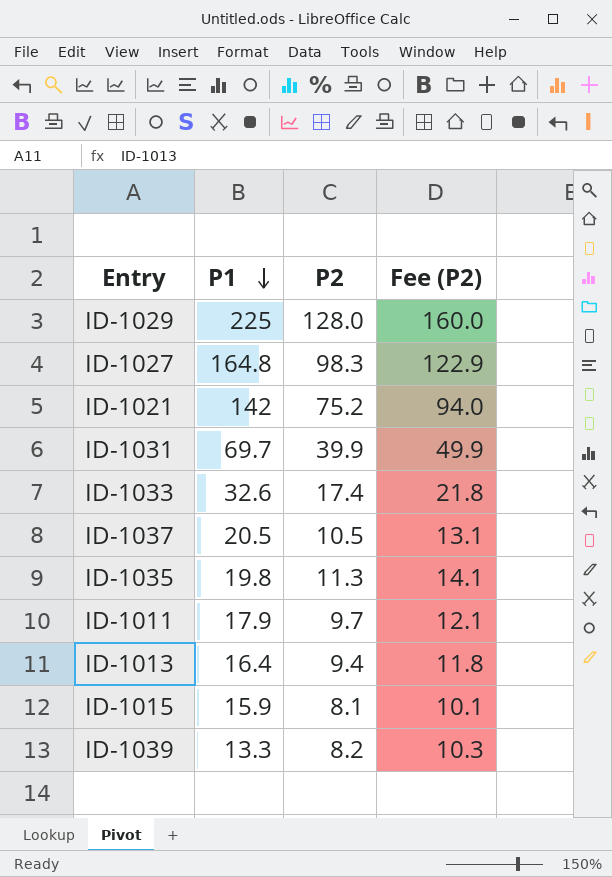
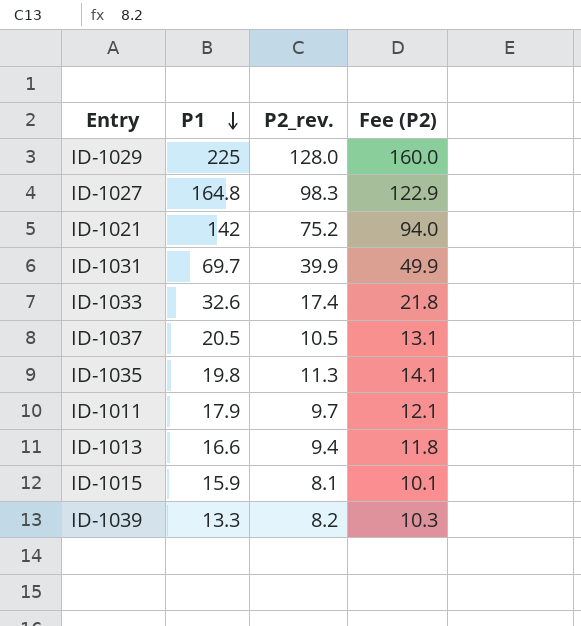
column name: P2 -> P2_rev.
ID-1013 | P1: 16.4 -> 16.6

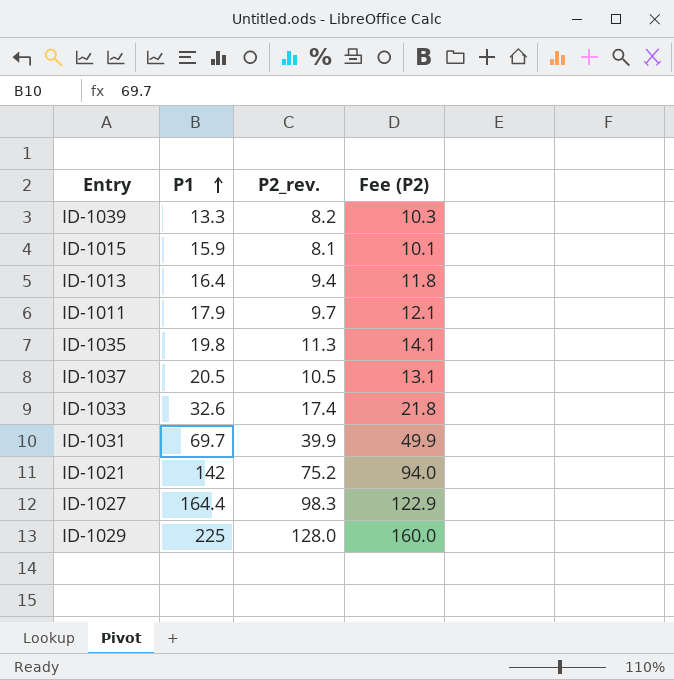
row order: P1 descending -> P1 ascending
ID-1013 | P1: 16.6 -> 16.4
ID-1027 | P1: 164.8 -> 164.4

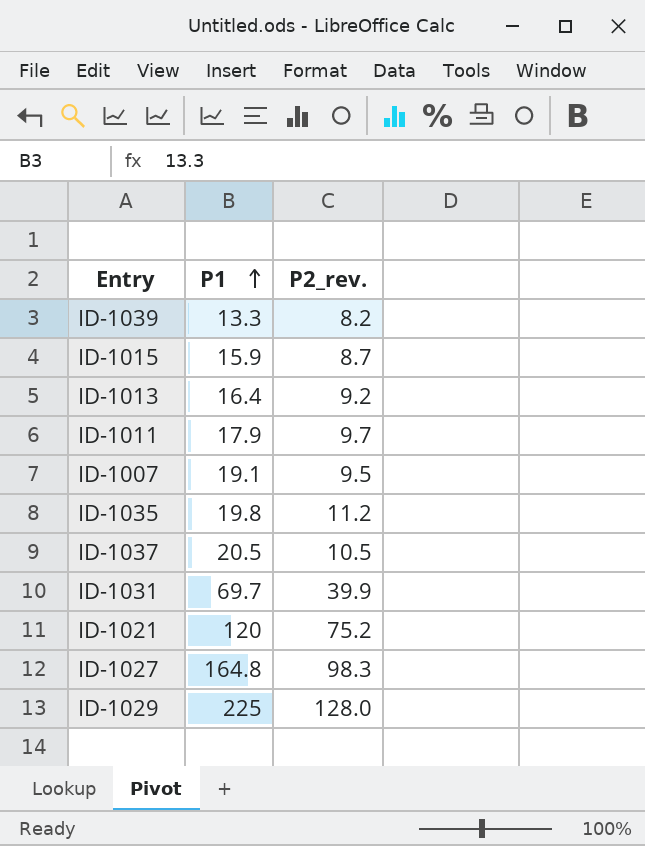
column Fee (P2) | formula: [P2_rev.] * 1.25 -> none
row ID-1033: 32.6 | 17.4 | 21.8 -> none
ID-1015 | P2_rev.: 8.1 -> 8.7
ID-1013 | P2_rev.: 9.4 -> 9.2
row ID-1007: none -> 19.1 | 9.5
ID-1035 | P2_rev.: 11.3 -> 11.2
ID-1021 | P1: 142 -> 120
ID-1027 | P1: 164.4 -> 164.8

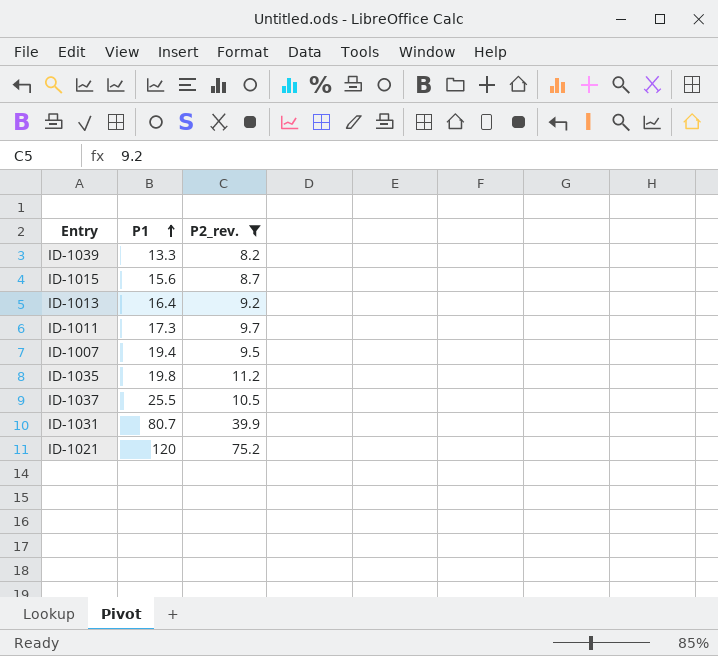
filter: none -> P2_rev. <= 75.2
ID-1015 | P1: 15.9 -> 15.6
ID-1011 | P1: 17.9 -> 17.3
ID-1007 | P1: 19.1 -> 19.4
ID-1037 | P1: 20.5 -> 25.5
ID-1031 | P1: 69.7 -> 80.7

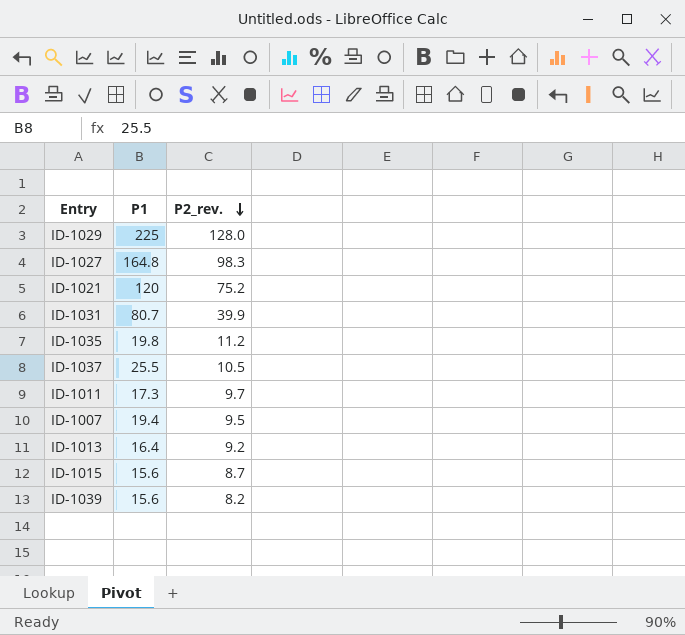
filter: P2_rev. <= 75.2 -> none
row order: P1 ascending -> P2_rev. descending
ID-1039 | P1: 13.3 -> 15.6

